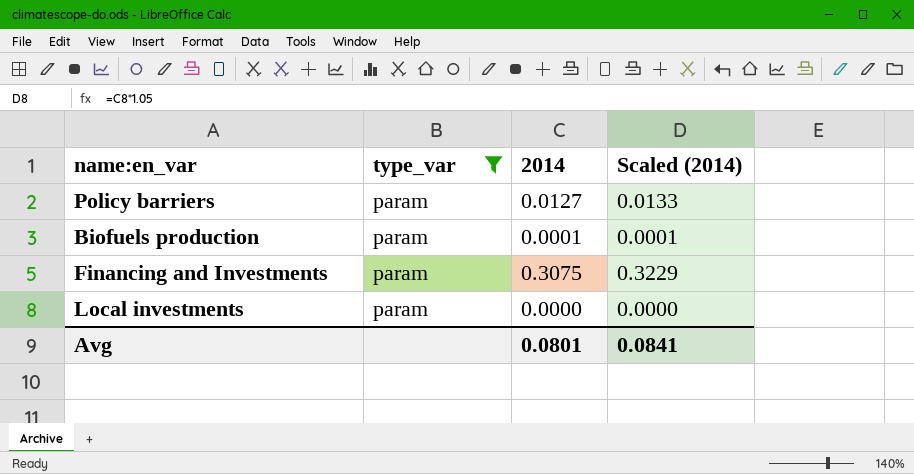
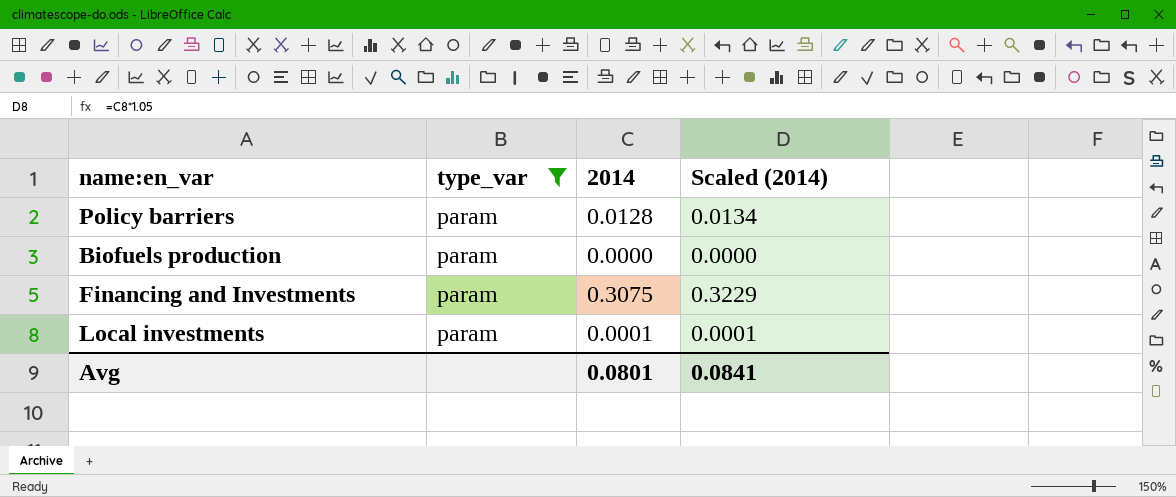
Policy barriers | 2014: 0.0127 -> 0.0128
Policy barriers | Scaled (2014): 0.0133 -> 0.0134
Biofuels production | 2014: 0.0001 -> 0.0000
Biofuels production | Scaled (2014): 0.0001 -> 0.0000
Local investments | 2014: 0.0000 -> 0.0001
Local investments | Scaled (2014): 0.0000 -> 0.0001

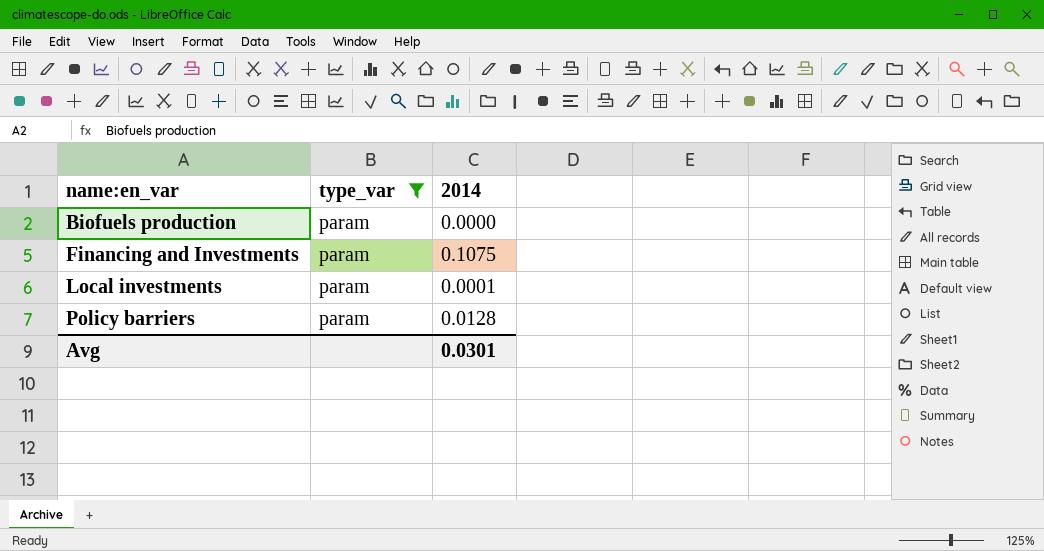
row order: none -> name:en_var ascending
column Scaled (2014) | formula: [2014] * 1.05 -> none
Financing and Investments | 2014: 0.3075 -> 0.1075
Avg | 2014: 0.0801 -> 0.0301

